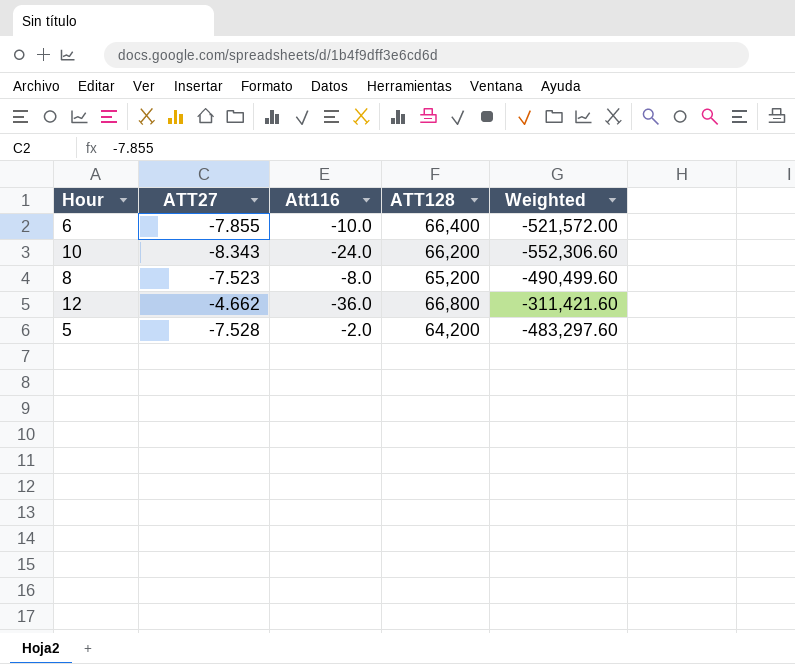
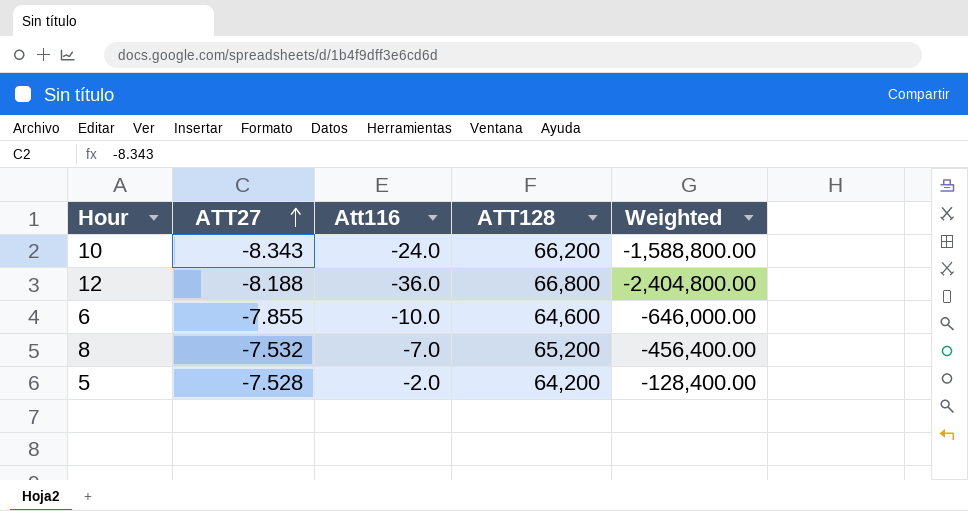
row order: none -> ATT27 ascending
column Weighted | formula: [ATT27] * [ATT128] -> [Att116] * [ATT128]
12 | ATT27: -4.662 -> -8.188
6 | ATT128: 66,400 -> 64,600
8 | ATT27: -7.523 -> -7.532
8 | Att116: -8.0 -> -7.0

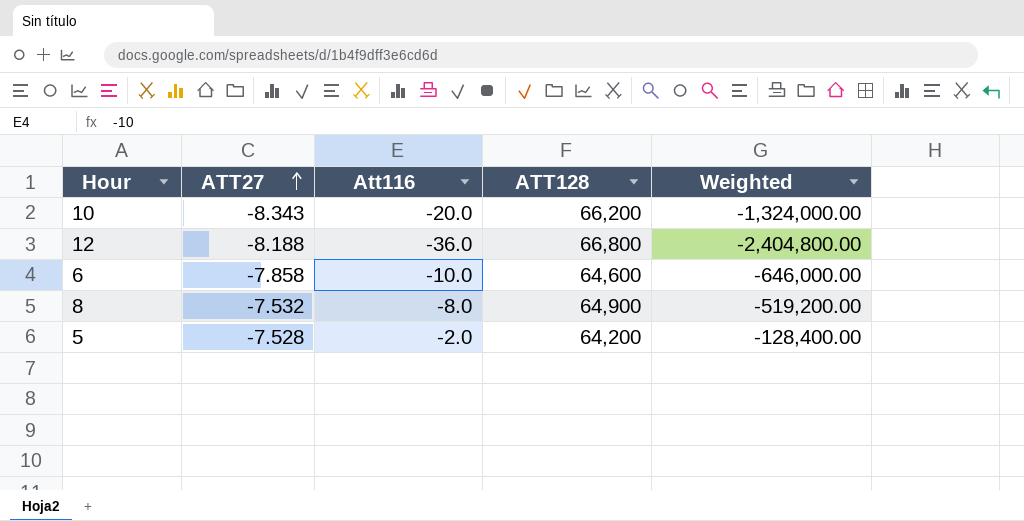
10 | Att116: -24.0 -> -20.0
10 | Weighted: -1,588,800.00 -> -1,324,000.00
6 | ATT27: -7.855 -> -7.858
8 | Att116: -7.0 -> -8.0
8 | ATT128: 65,200 -> 64,900
8 | Weighted: -456,400.00 -> -519,200.00

